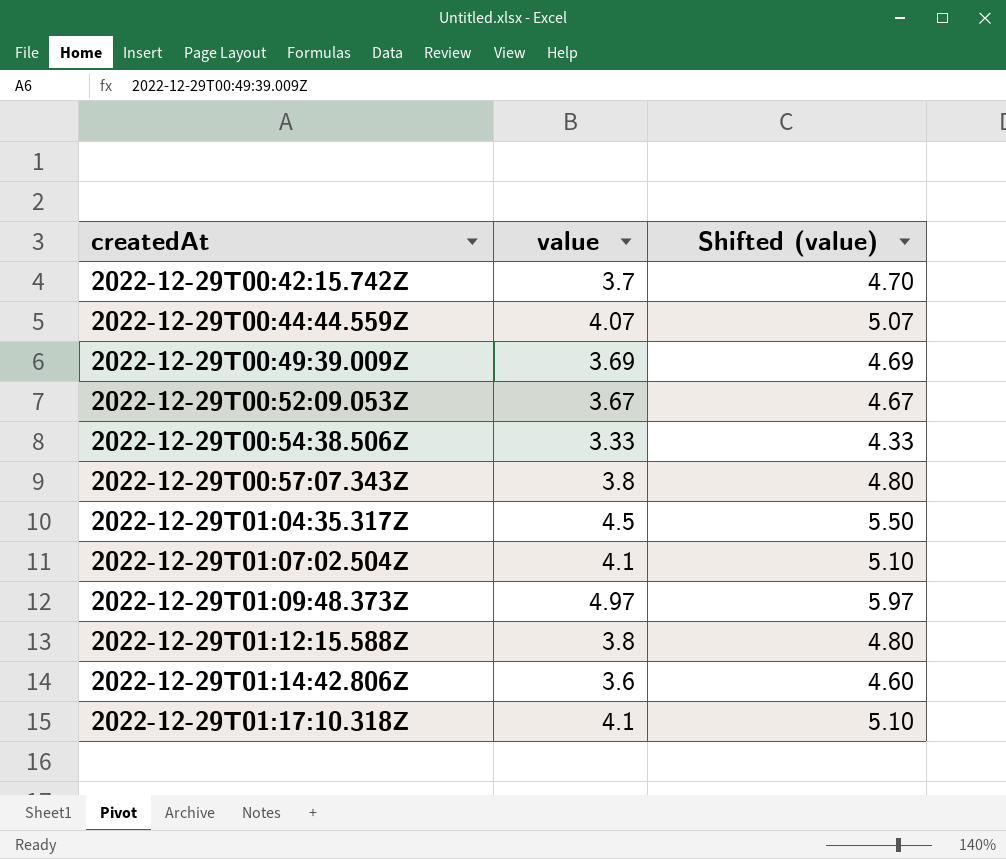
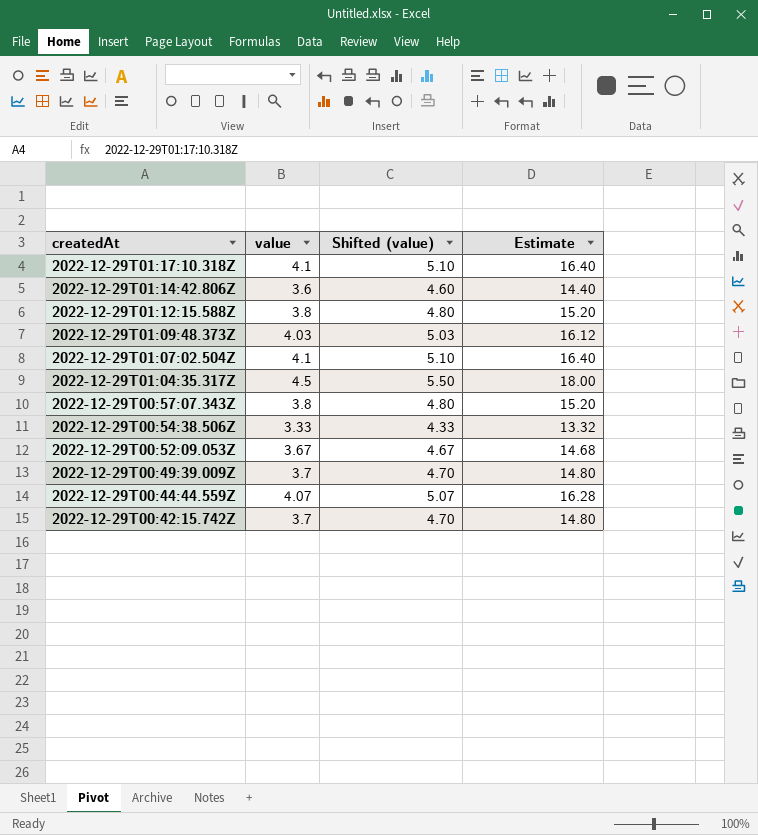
row order: createdAt ascending -> createdAt descending
column Estimate | formula: none -> [value] * 4
2022-12-29T01:09:48.373Z | value: 4.97 -> 4.03
2022-12-29T01:09:48.373Z | Shifted (value): 5.97 -> 5.03
2022-12-29T00:49:39.009Z | value: 3.69 -> 3.7
2022-12-29T00:49:39.009Z | Shifted (value): 4.69 -> 4.70

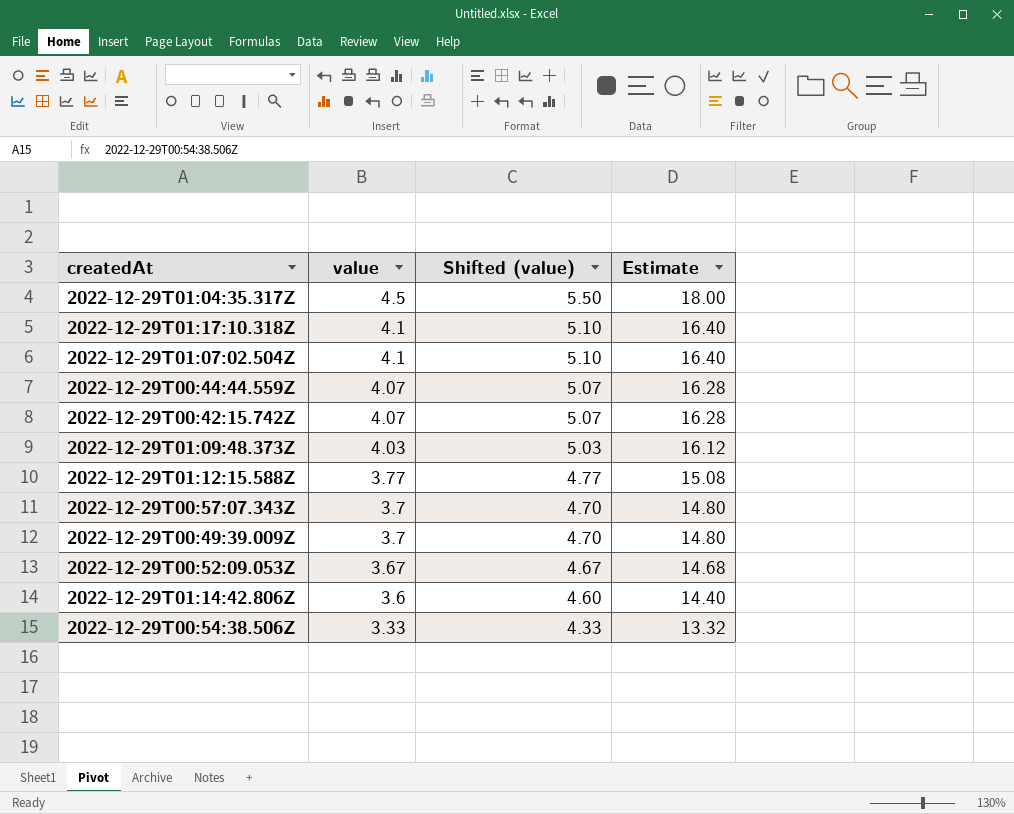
row order: createdAt descending -> value descending
2022-12-29T00:42:15.742Z | value: 3.7 -> 4.07
2022-12-29T00:42:15.742Z | Shifted (value): 4.70 -> 5.07
2022-12-29T00:42:15.742Z | Estimate: 14.80 -> 16.28
2022-12-29T01:12:15.588Z | value: 3.8 -> 3.77
2022-12-29T01:12:15.588Z | Shifted (value): 4.80 -> 4.77
2022-12-29T01:12:15.588Z | Estimate: 15.20 -> 15.08
2022-12-29T00:57:07.343Z | value: 3.8 -> 3.7
2022-12-29T00:57:07.343Z | Shifted (value): 4.80 -> 4.70
2022-12-29T00:57:07.343Z | Estimate: 15.20 -> 14.80

